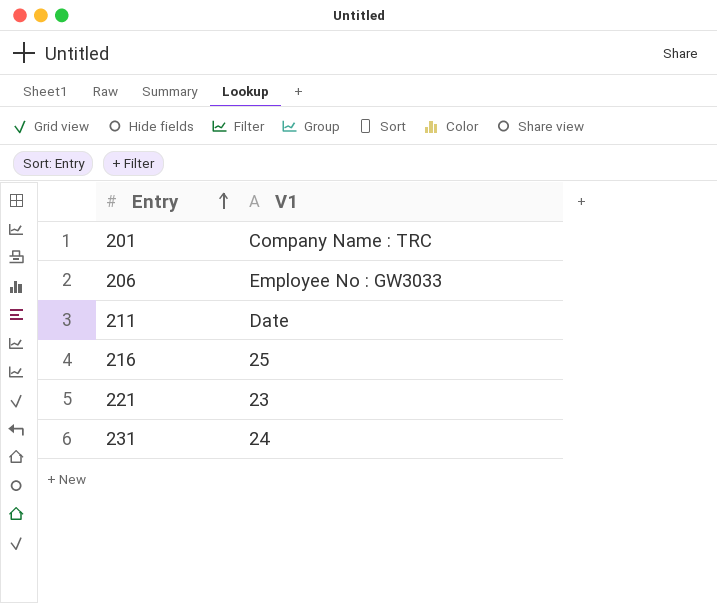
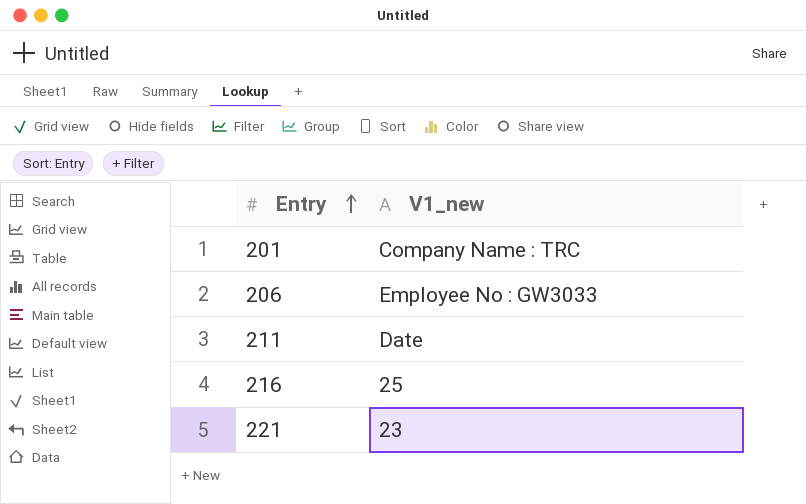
column name: V1 -> V1_new
row 231: 24 -> none

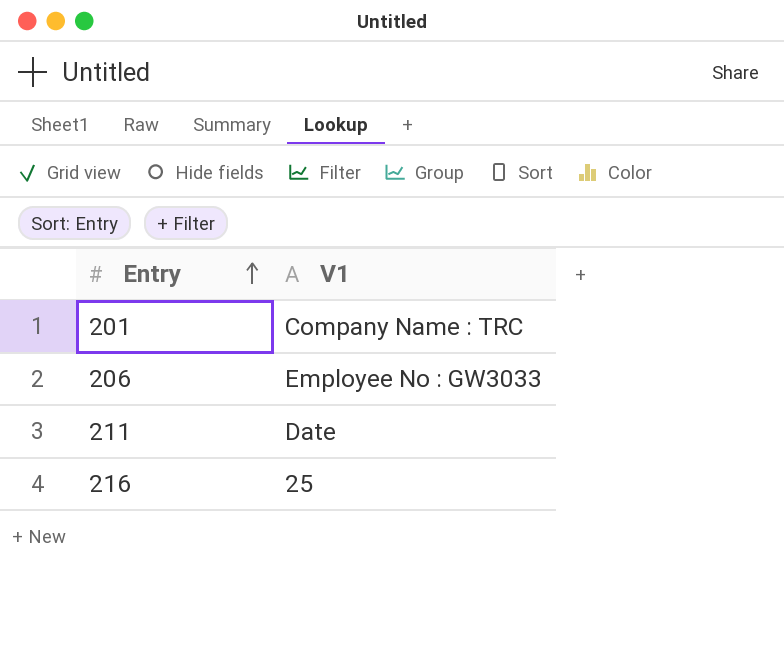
column name: V1_new -> V1
row 221: 23 -> none

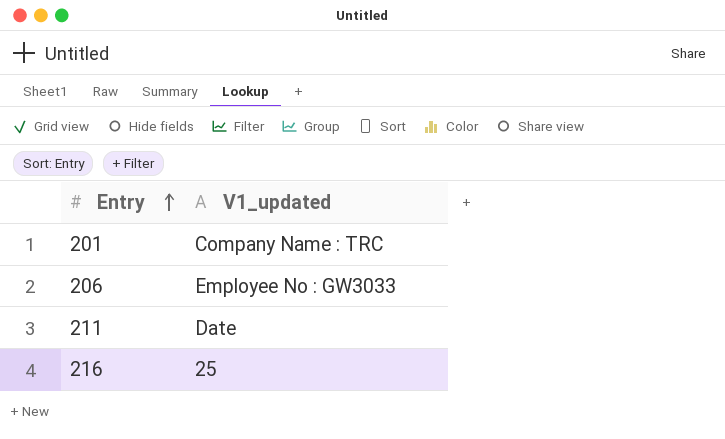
column name: V1 -> V1_updated

